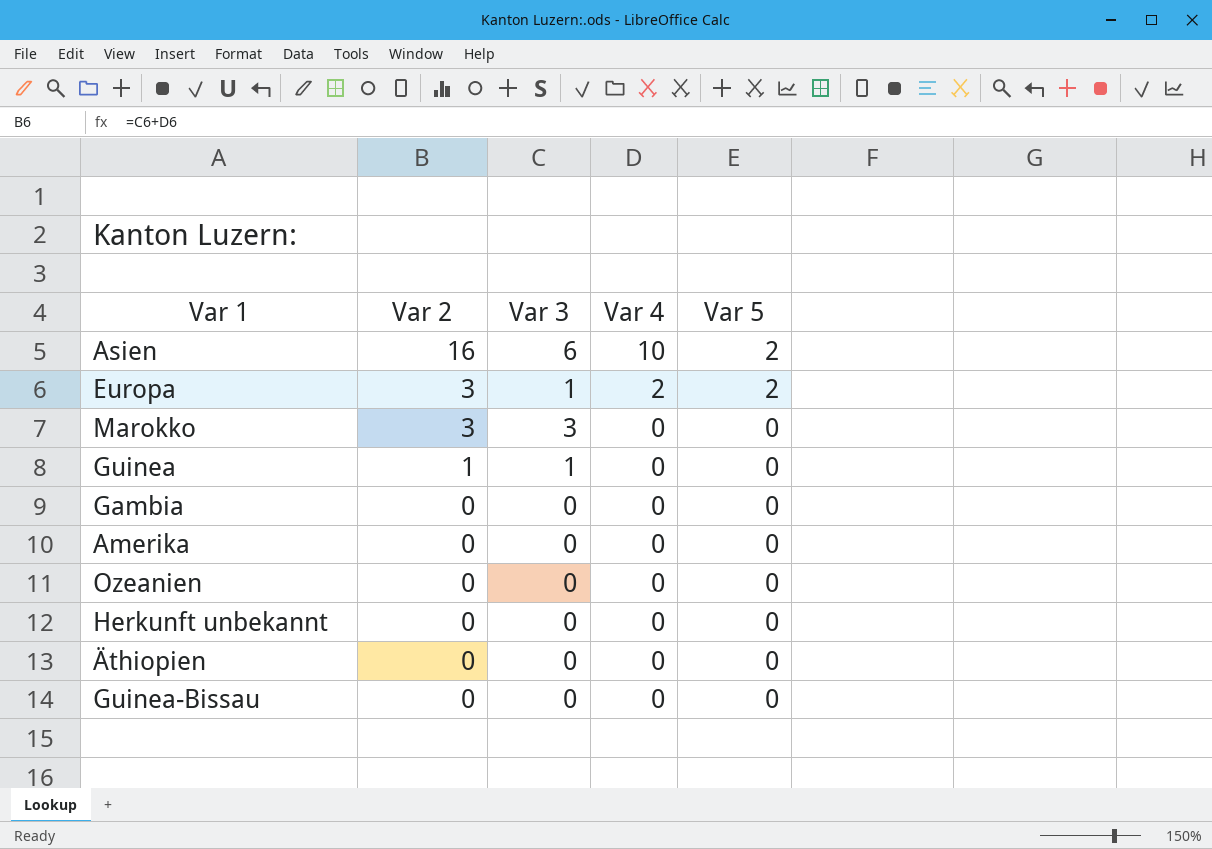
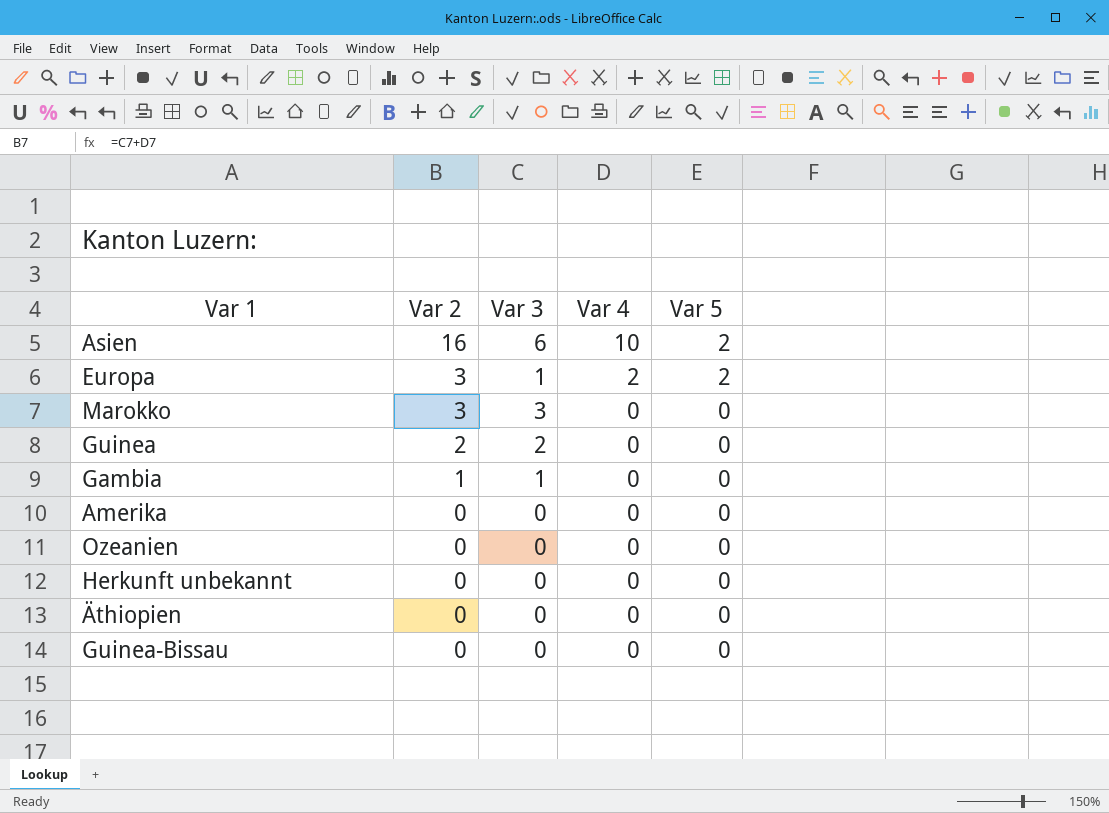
Guinea | Var 2: 1 -> 2
Guinea | Var 3: 1 -> 2
Gambia | Var 2: 0 -> 1
Gambia | Var 3: 0 -> 1

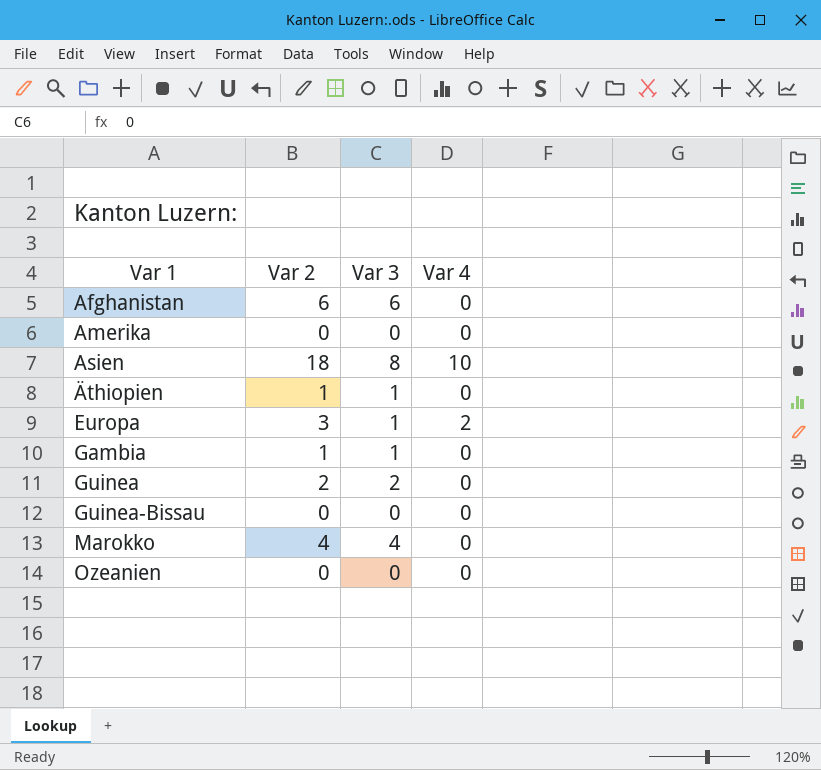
row order: Var 2 descending -> Var 1 ascending
column Var 5 | position: 5 -> none
row Herkunft unbekannt: 0 | 0 | 0 | 0 -> none
row Afghanistan: none -> 6 | 6 | 0
Asien | Var 2: 16 -> 18
Asien | Var 3: 6 -> 8
Äthiopien | Var 2: 0 -> 1
Äthiopien | Var 3: 0 -> 1
Marokko | Var 2: 3 -> 4
Marokko | Var 3: 3 -> 4

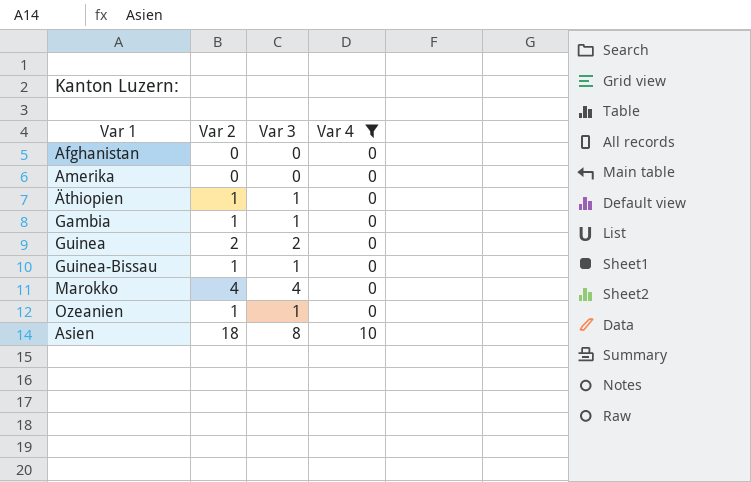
filter: none -> Var 4 != 2
row order: Var 1 ascending -> Var 4 ascending
Afghanistan | Var 2: 6 -> 0
Afghanistan | Var 3: 6 -> 0
Guinea-Bissau | Var 2: 0 -> 1
Guinea-Bissau | Var 3: 0 -> 1
Ozeanien | Var 2: 0 -> 1
Ozeanien | Var 3: 0 -> 1

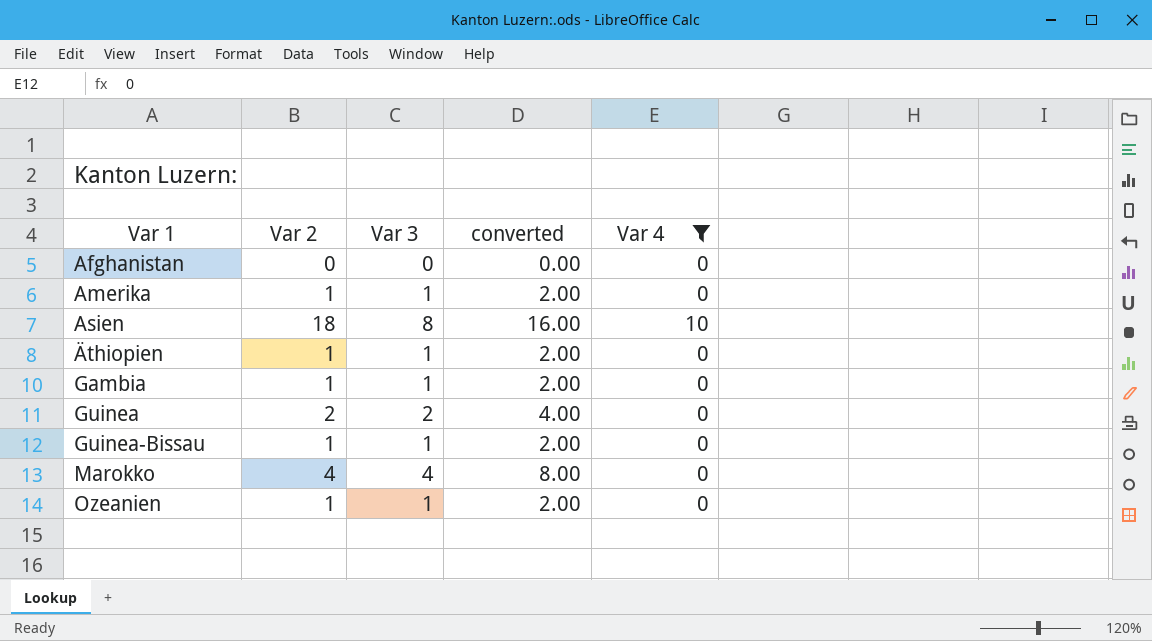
row order: Var 4 ascending -> Var 1 ascending
column converted | formula: none -> [Var 3] * 2
Amerika | Var 2: 0 -> 1
Amerika | Var 3: 0 -> 1

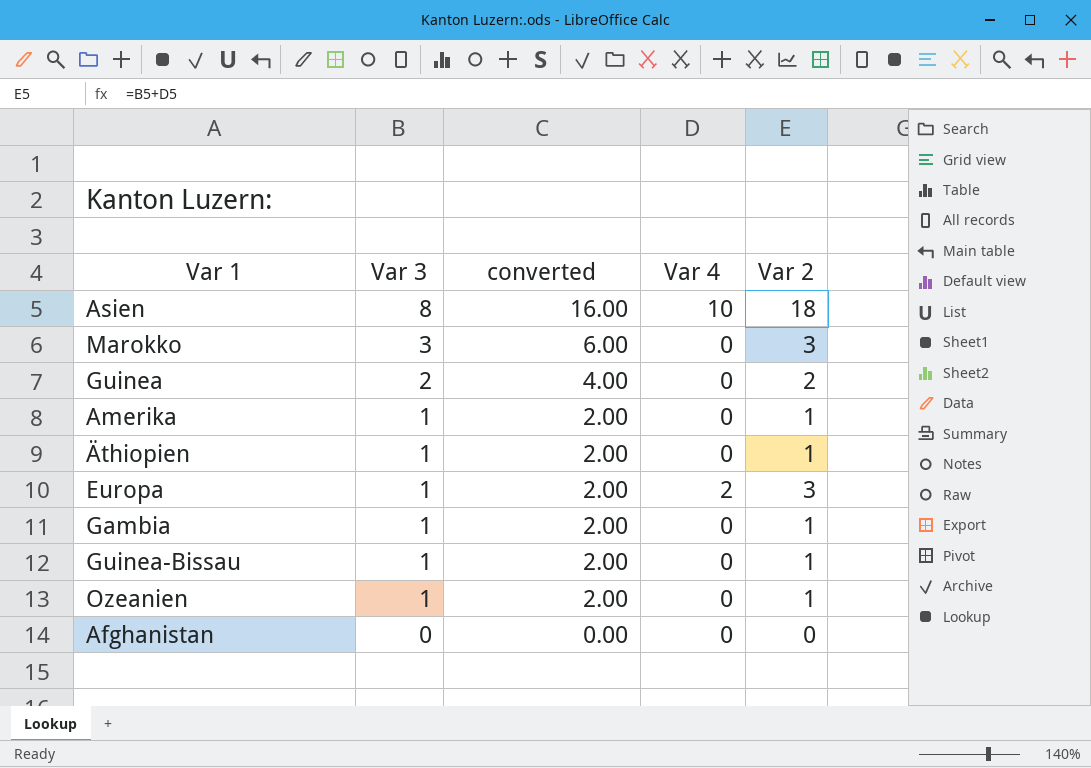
filter: Var 4 != 2 -> none
row order: Var 1 ascending -> Var 3 descending
column Var 2 | position: 2 -> 5
Marokko | Var 3: 4 -> 3
Marokko | converted: 8.00 -> 6.00
Marokko | Var 2: 4 -> 3

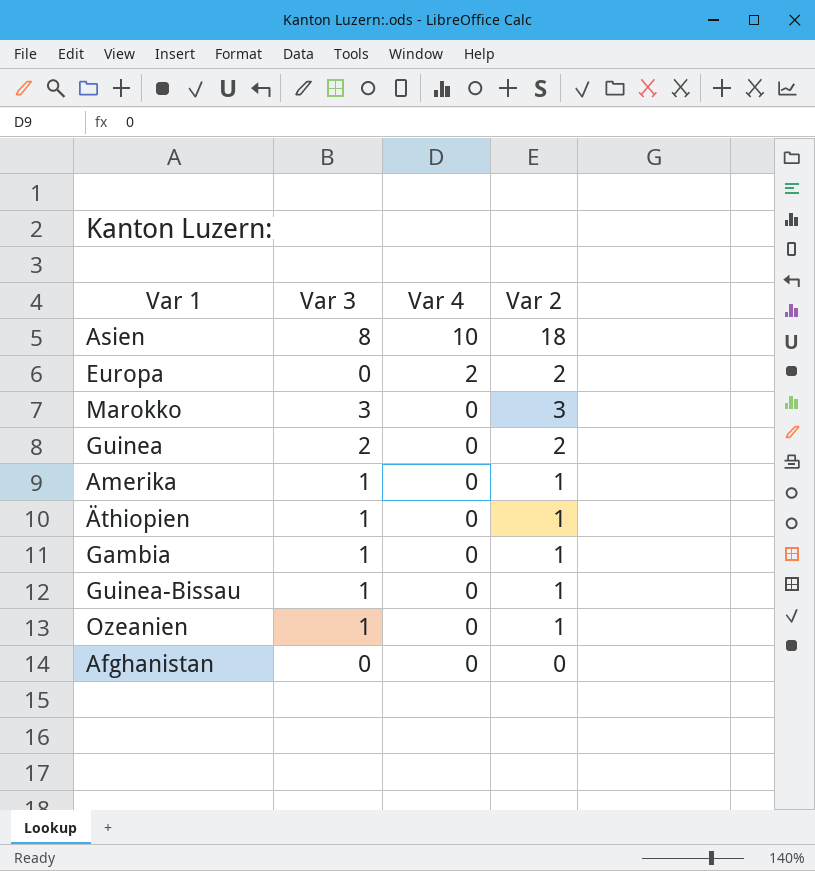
row order: Var 3 descending -> Var 4 descending
column converted | formula: [Var 3] * 2 -> none
Europa | Var 3: 1 -> 0
Europa | Var 2: 3 -> 2

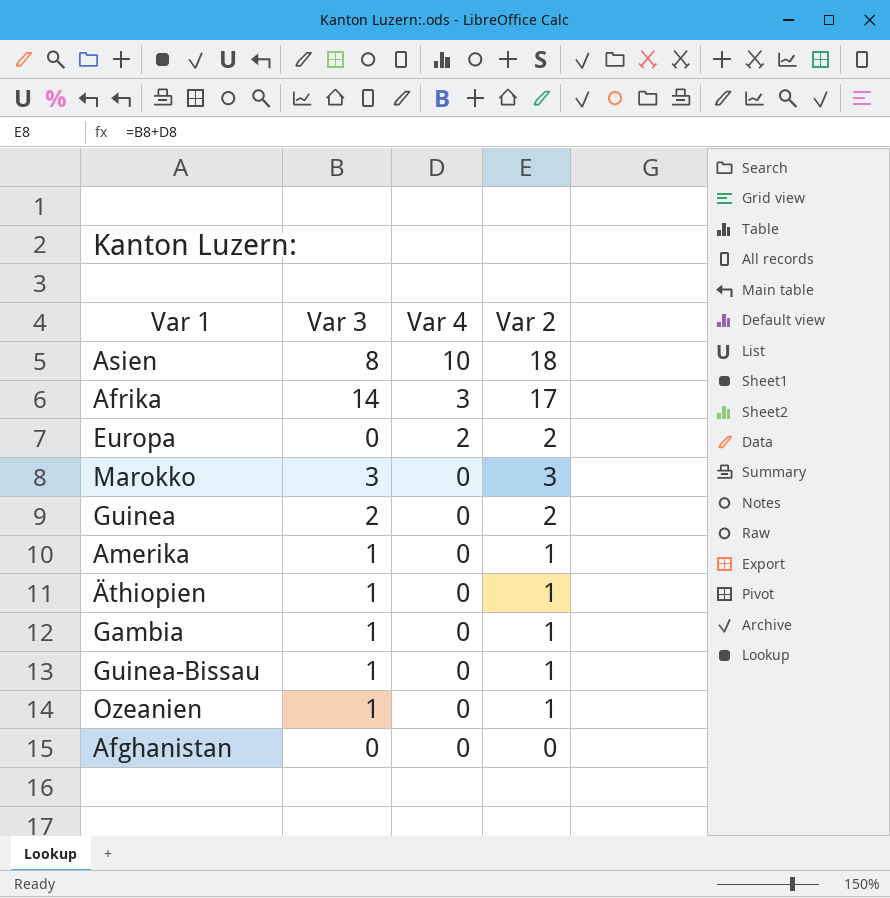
row Afrika: none -> 14 | 3 | 17

